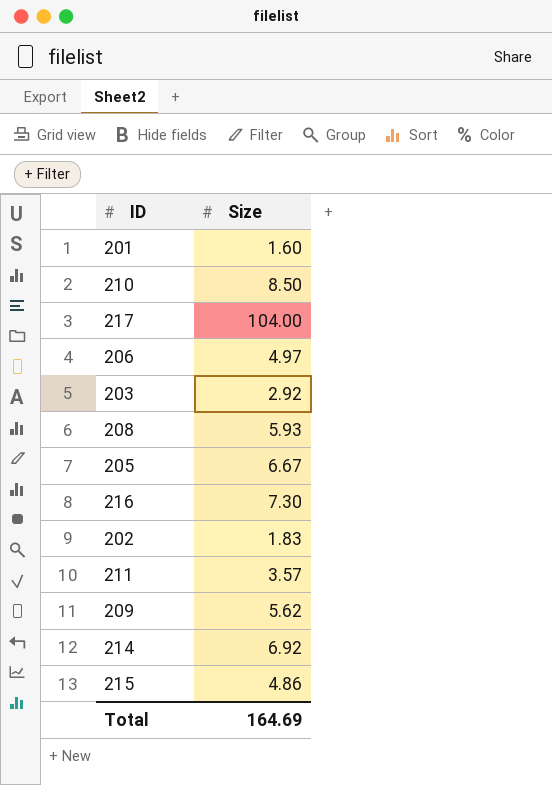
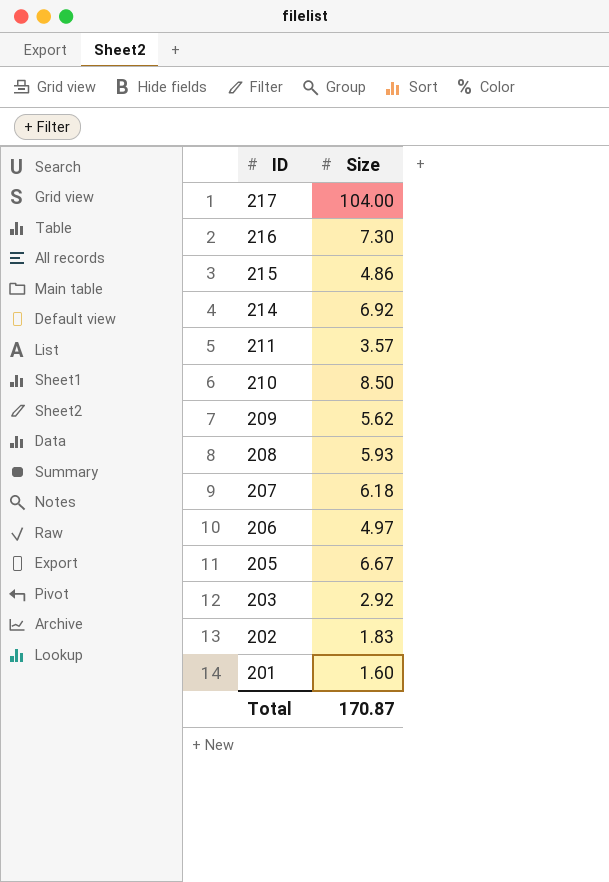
row order: none -> ID descending
row 207: none -> 6.18
Total | Size: 164.69 -> 170.87

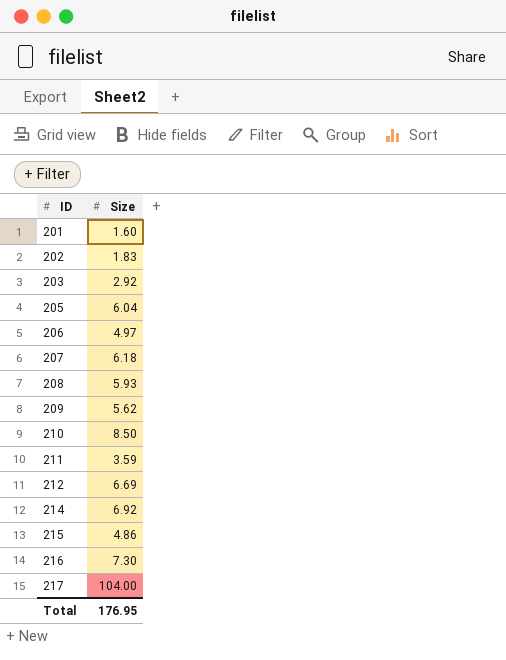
row order: ID descending -> ID ascending
205 | Size: 6.67 -> 6.04
211 | Size: 3.57 -> 3.59
row 212: none -> 6.69
Total | Size: 170.87 -> 176.95

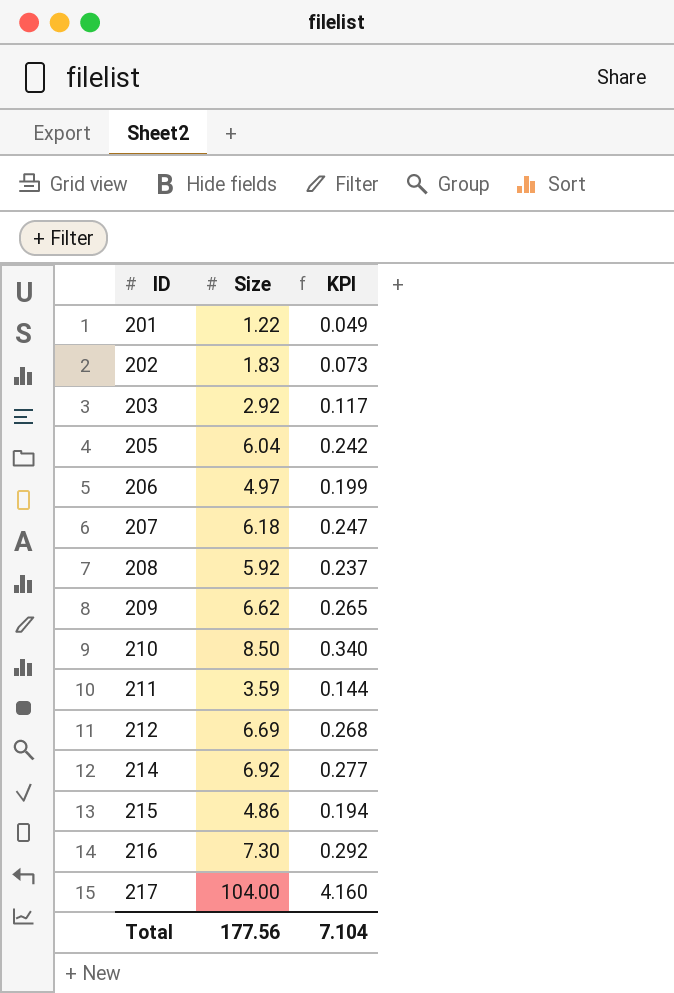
column KPI | formula: none -> [Size] * 0.04
201 | Size: 1.60 -> 1.22
208 | Size: 5.93 -> 5.92
209 | Size: 5.62 -> 6.62
Total | Size: 176.95 -> 177.56

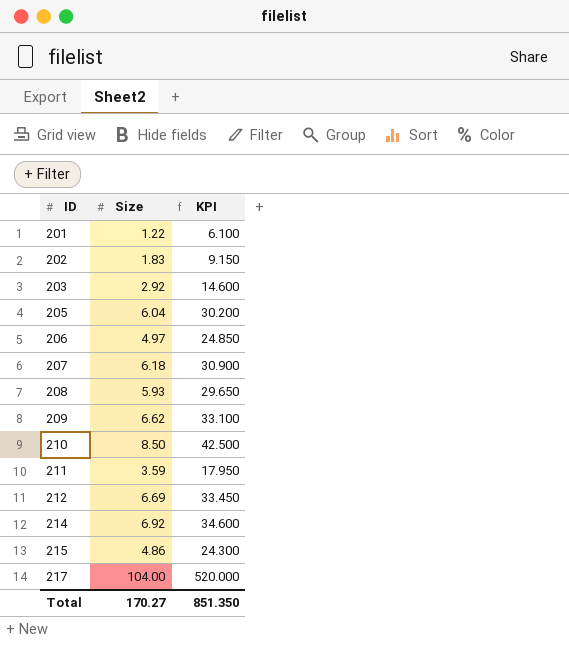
column KPI | formula: [Size] * 0.04 -> [Size] * 5
row 216: 7.30 | 0.292 -> none
208 | Size: 5.92 -> 5.93
Total | Size: 177.56 -> 170.27
Total | KPI: 7.104 -> 851.350

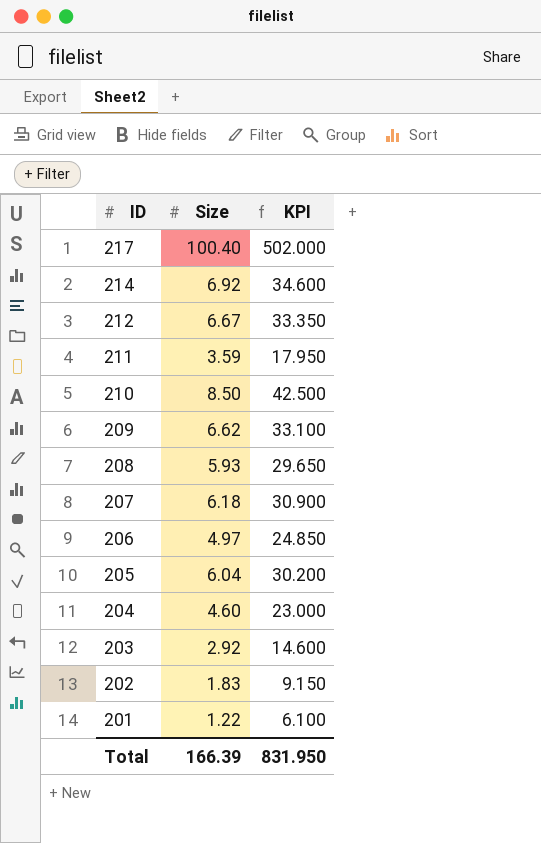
row order: ID ascending -> ID descending
row 215: 4.86 | 24.300 -> none
217 | Size: 104.00 -> 100.40
217 | KPI: 520.000 -> 502.000
212 | Size: 6.69 -> 6.67
212 | KPI: 33.450 -> 33.350
row 204: none -> 4.60 | 23.000
Total | Size: 170.27 -> 166.39
Total | KPI: 851.350 -> 831.950

